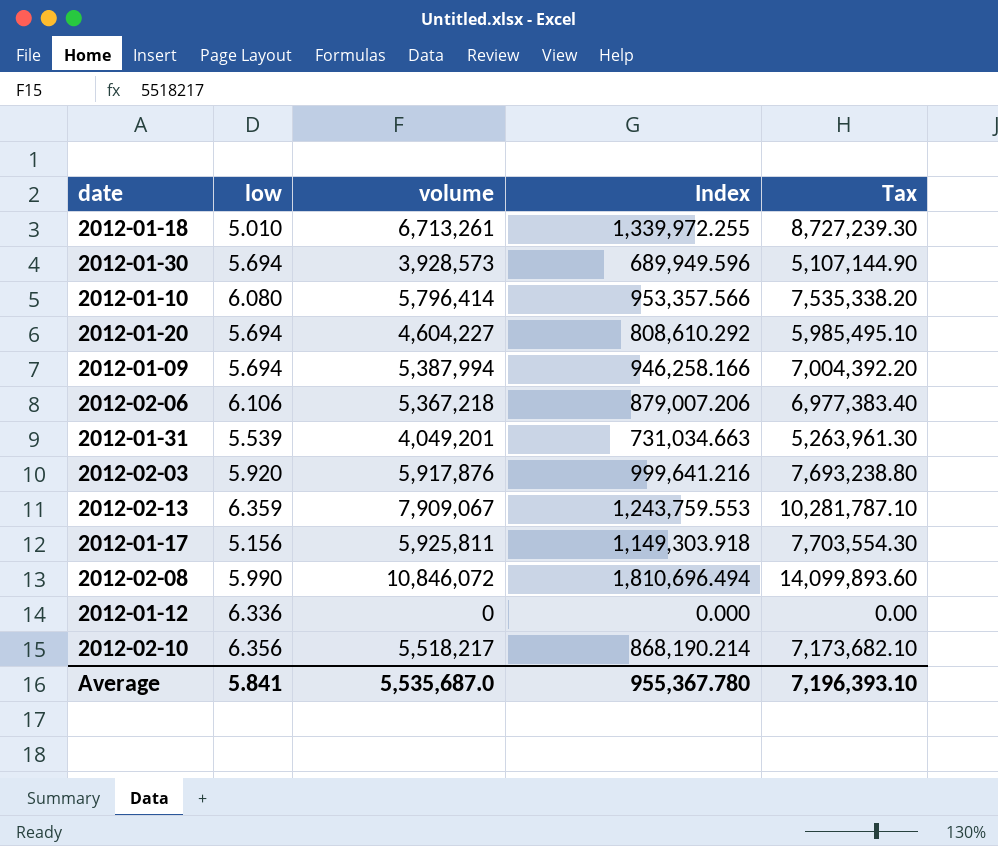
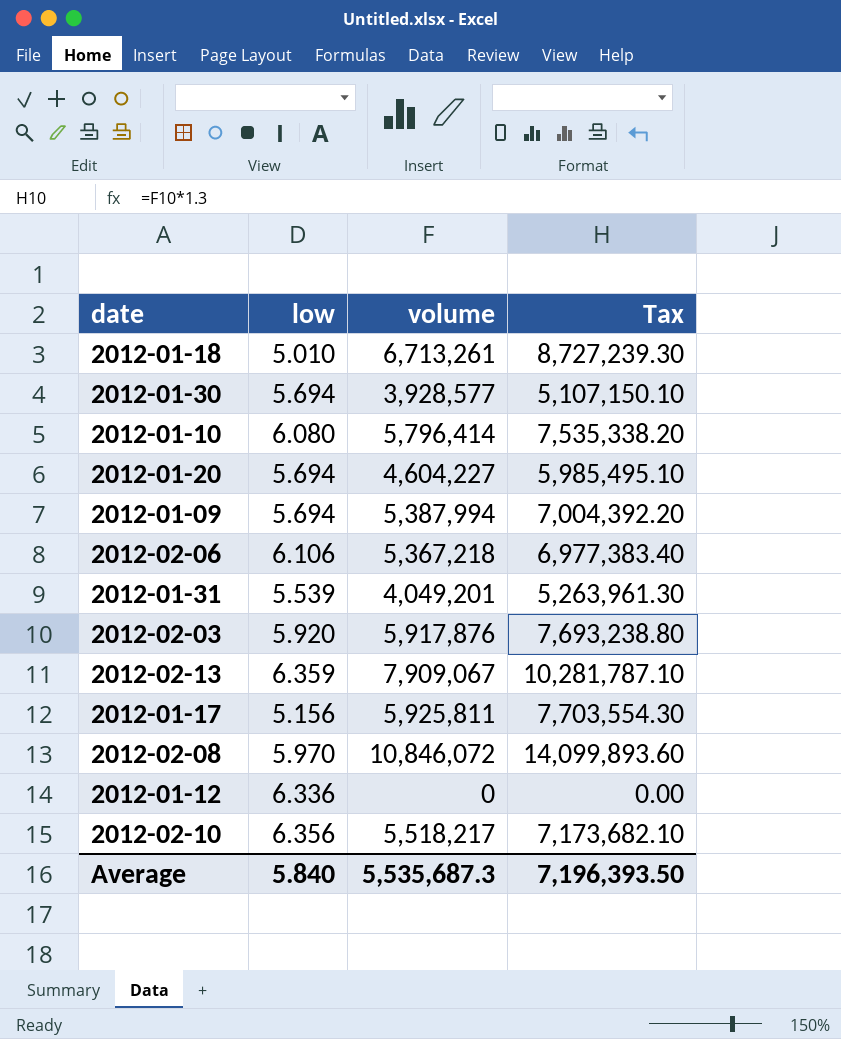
column Index | formula: [volume] / [low] -> none
2012-01-30 | volume: 3,928,573 -> 3,928,577
2012-01-30 | Tax: 5,107,144.90 -> 5,107,150.10
2012-02-08 | low: 5.990 -> 5.970
Average | low: 5.841 -> 5.840
Average | volume: 5,535,687.0 -> 5,535,687.3
Average | Tax: 7,196,393.10 -> 7,196,393.50

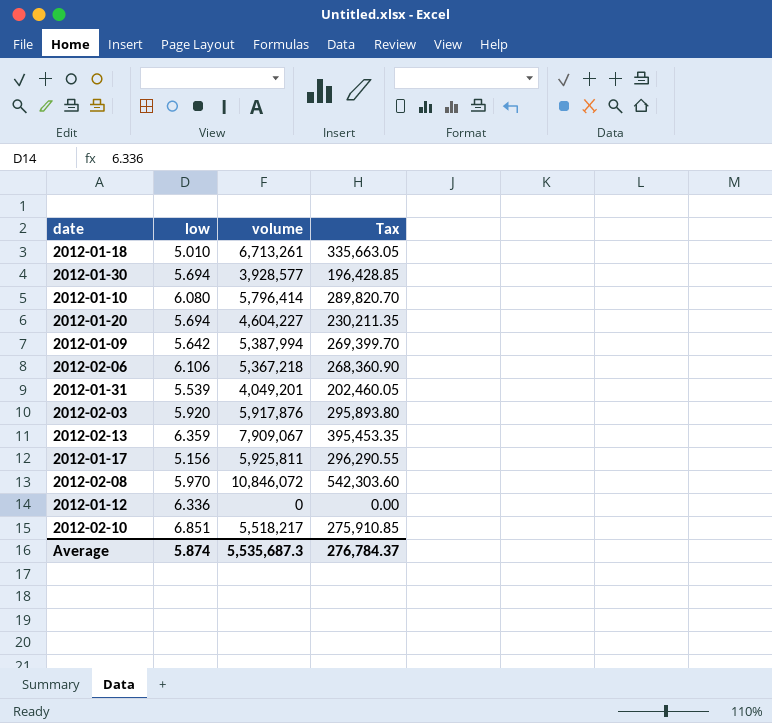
column Tax | formula: [volume] * 1.3 -> [volume] * 0.05
2012-01-09 | low: 5.694 -> 5.642
2012-02-10 | low: 6.356 -> 6.851
Average | low: 5.840 -> 5.874
Average | Tax: 7,196,393.50 -> 276,784.37

